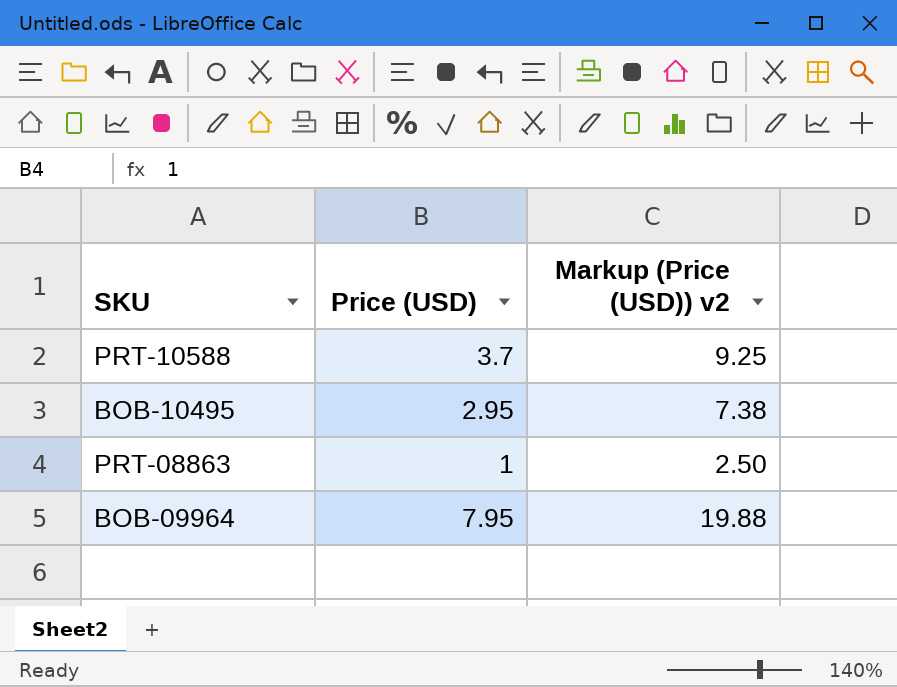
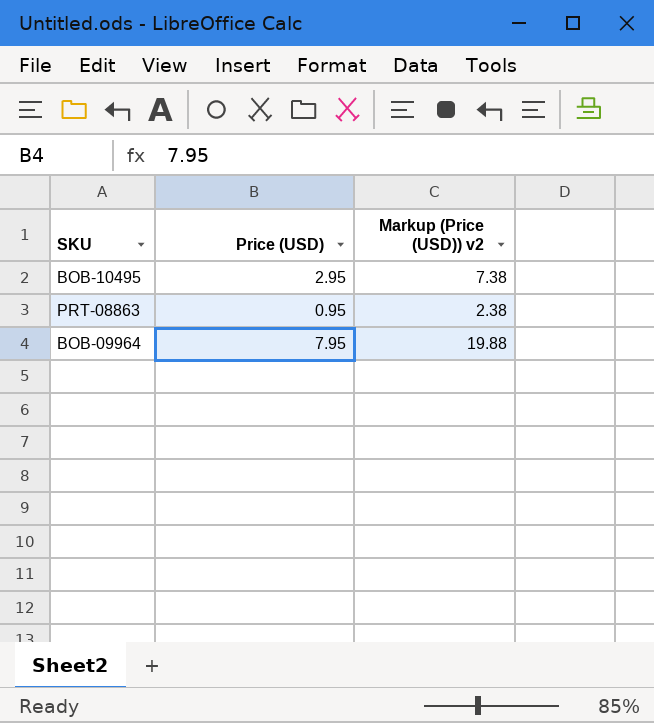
row PRT-10588: 3.7 | 9.25 -> none
PRT-08863 | Price (USD): 1 -> 0.95
PRT-08863 | Markup (Price (USD)) v2: 2.50 -> 2.38

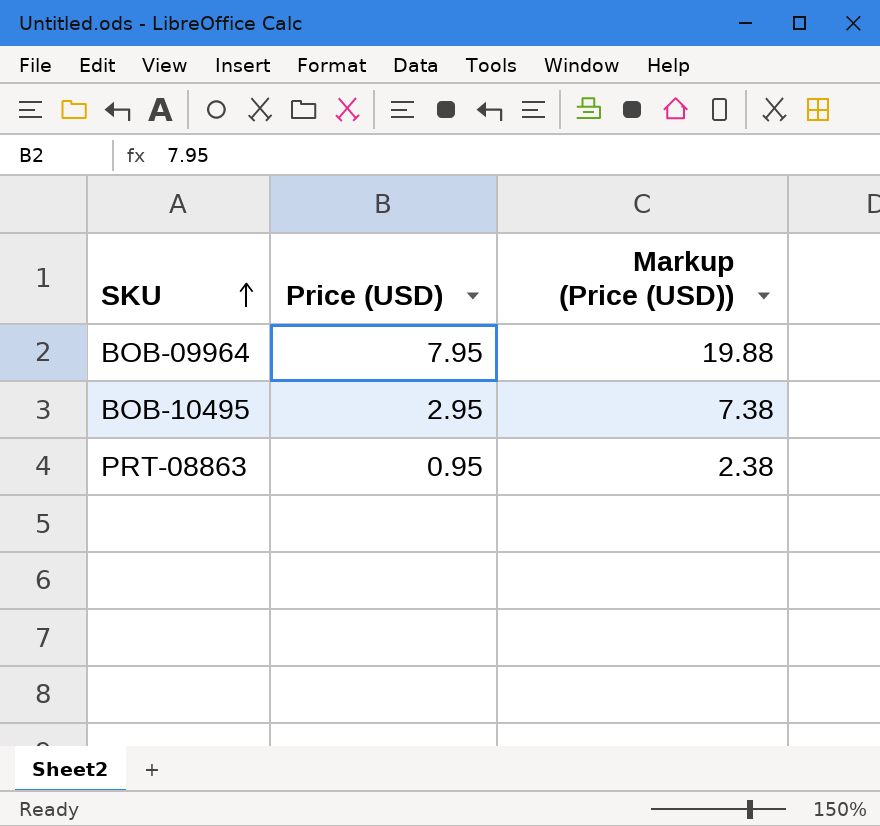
row order: none -> SKU ascending
column name: Markup (Price (USD)) v2 -> Markup (Price (USD))

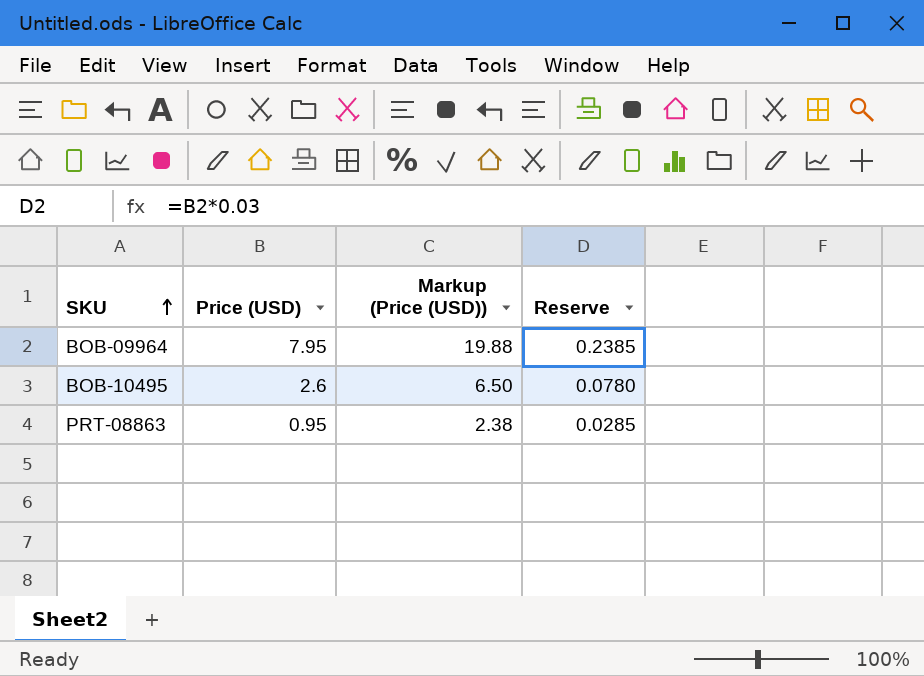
column Reserve | formula: none -> [Price (USD)] * 0.03
BOB-10495 | Price (USD): 2.95 -> 2.6
BOB-10495 | Markup (Price (USD)): 7.38 -> 6.50

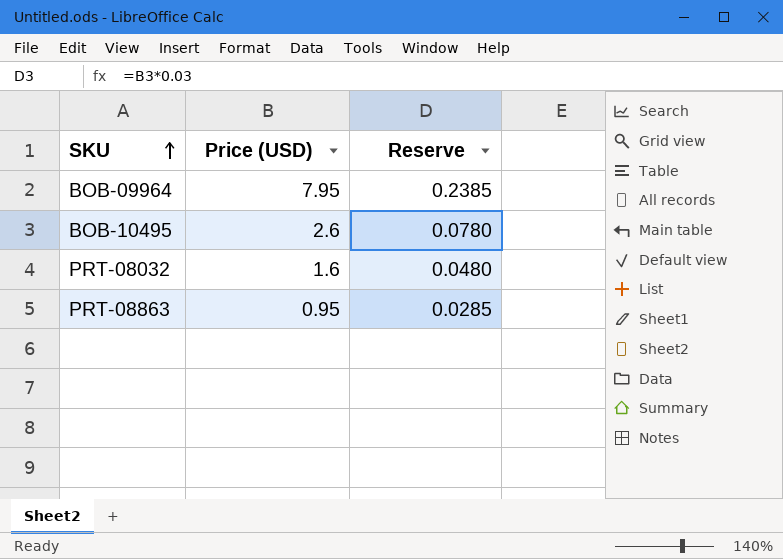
column Markup (Price (USD)) | formula: [Price (USD)] * 2.5 -> none
row PRT-08032: none -> 1.6 | 0.0480

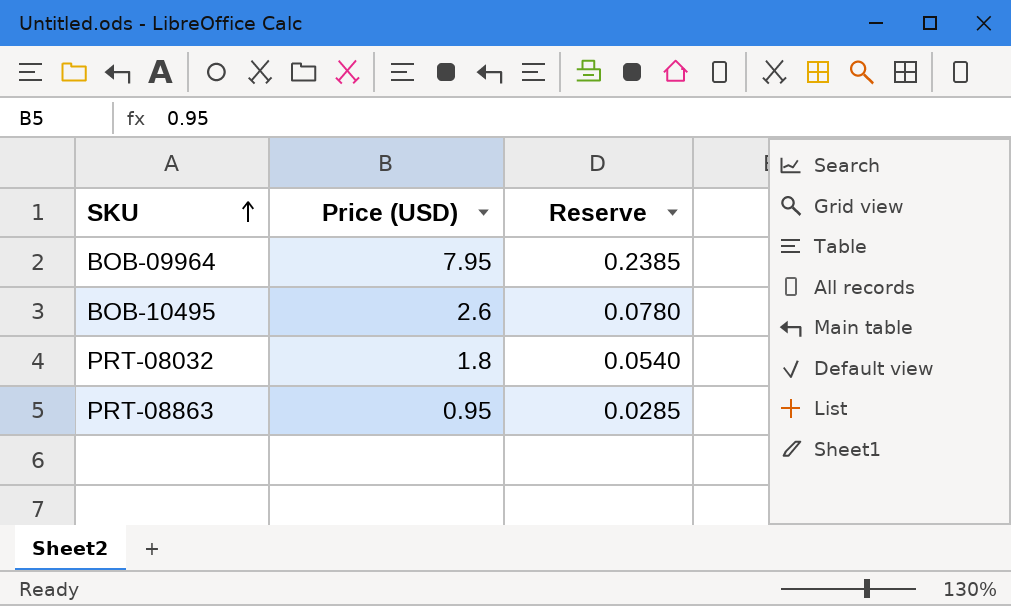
PRT-08032 | Price (USD): 1.6 -> 1.8
PRT-08032 | Reserve: 0.0480 -> 0.0540

